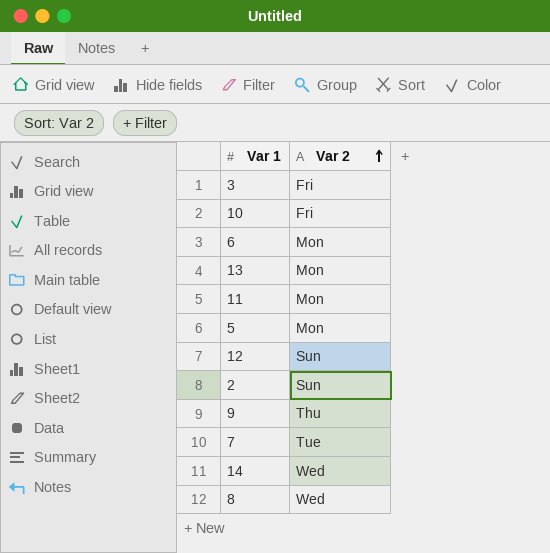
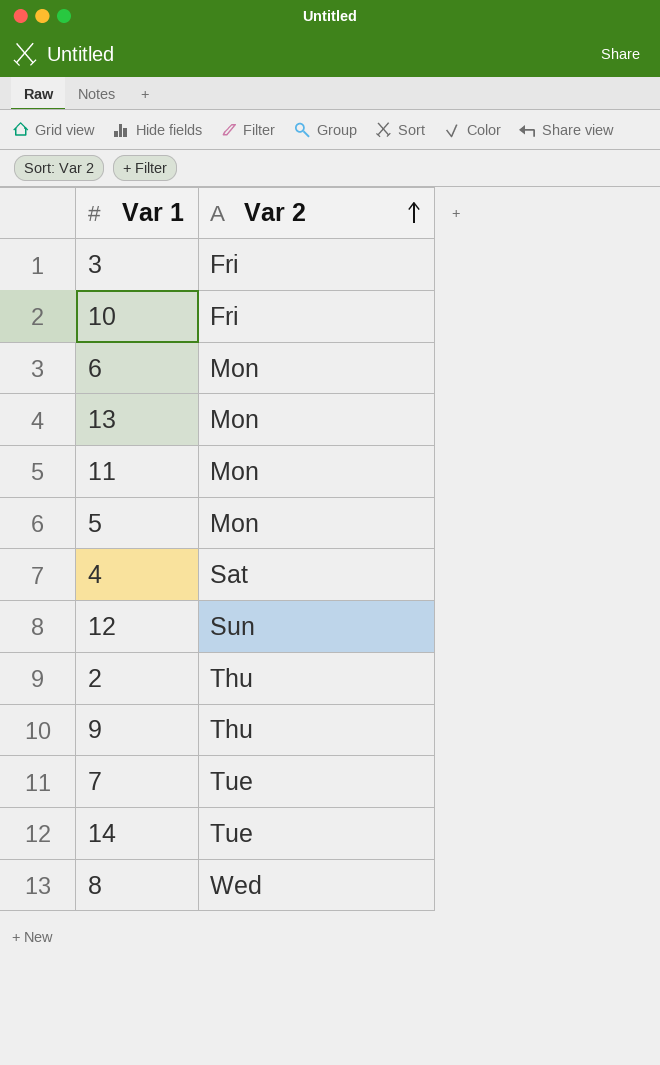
row 4: none -> Sat
2 | Var 2: Sun -> Thu
14 | Var 2: Wed -> Tue

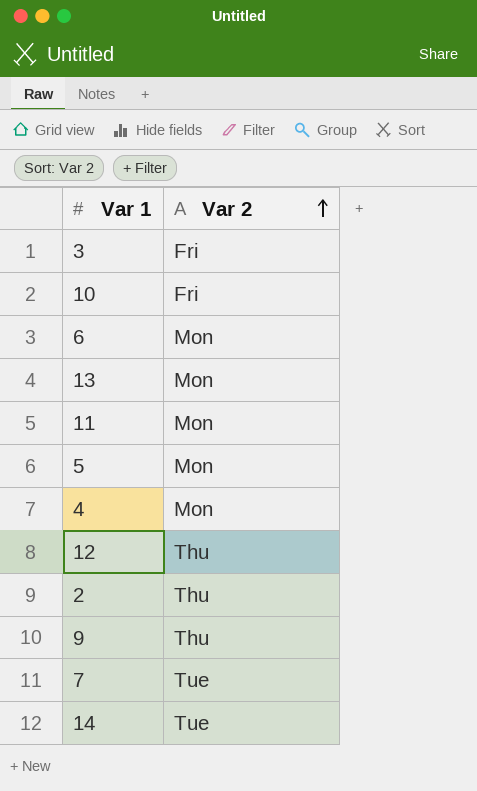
row 8: Wed -> none
4 | Var 2: Sat -> Mon
12 | Var 2: Sun -> Thu

